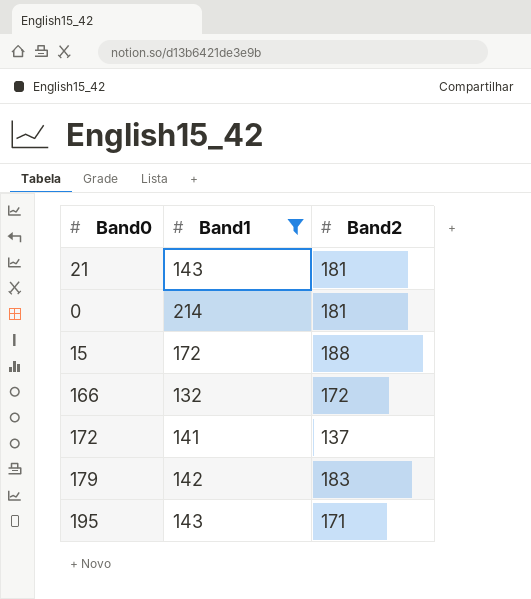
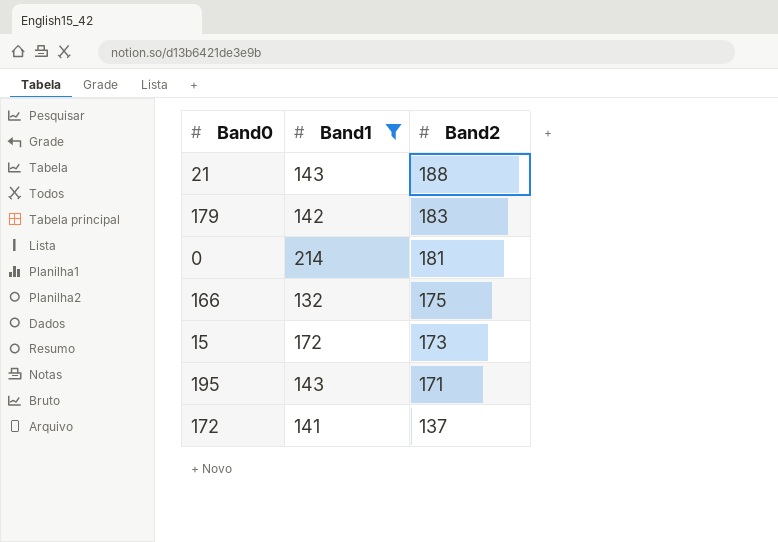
row order: none -> Band2 descending
21 | Band2: 181 -> 188
166 | Band2: 172 -> 175
15 | Band2: 188 -> 173

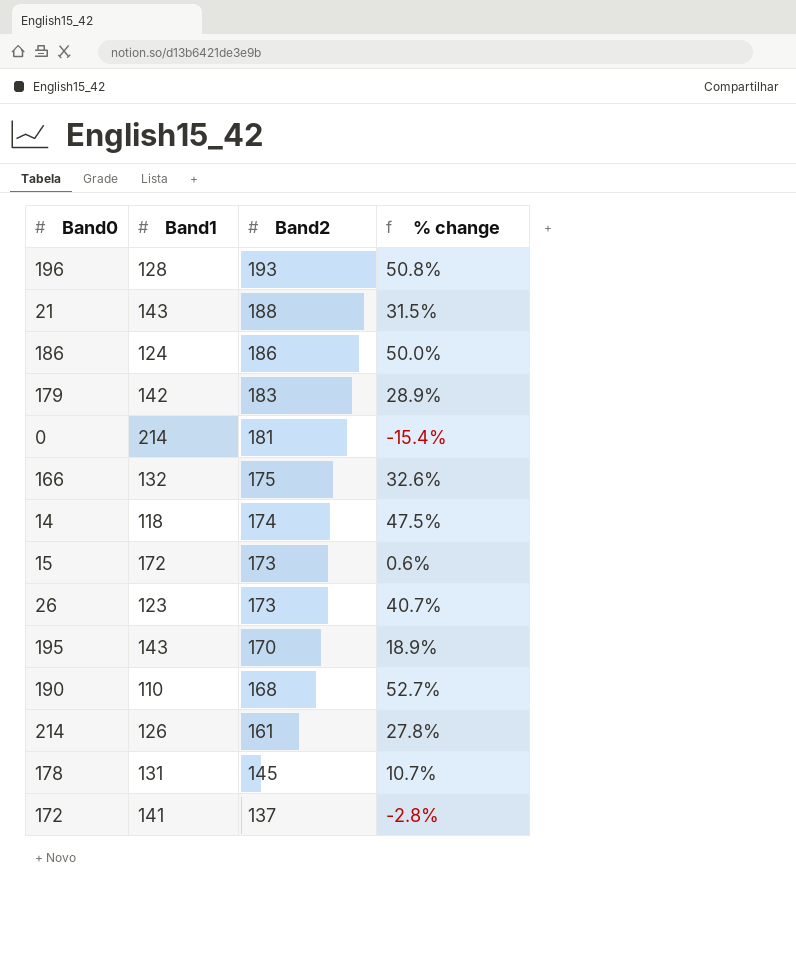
filter: Band1 >= 132 -> none
column % change | formula: none -> ([Band2] - [Band1]) / [Band1]
195 | Band2: 171 -> 170

